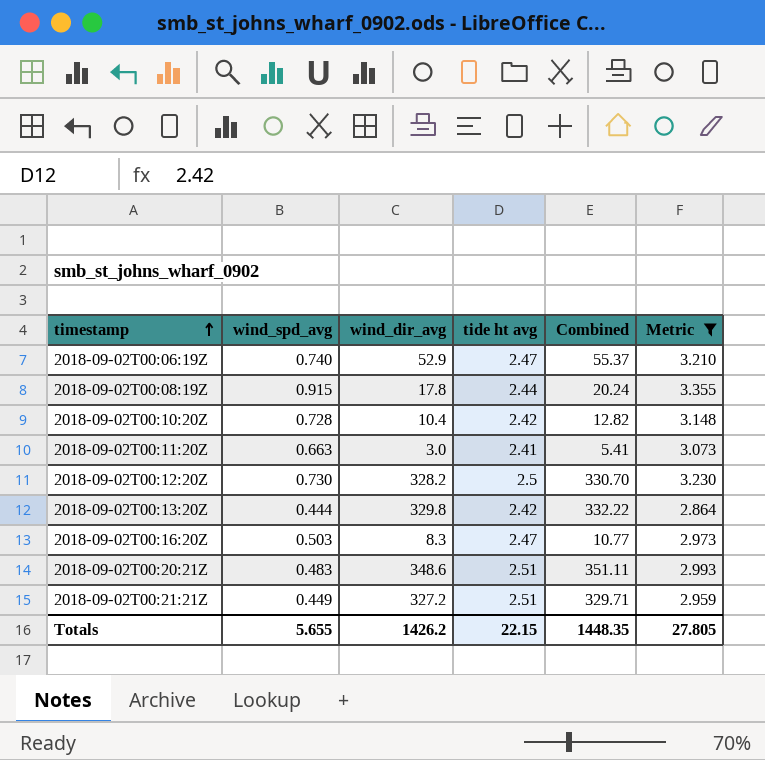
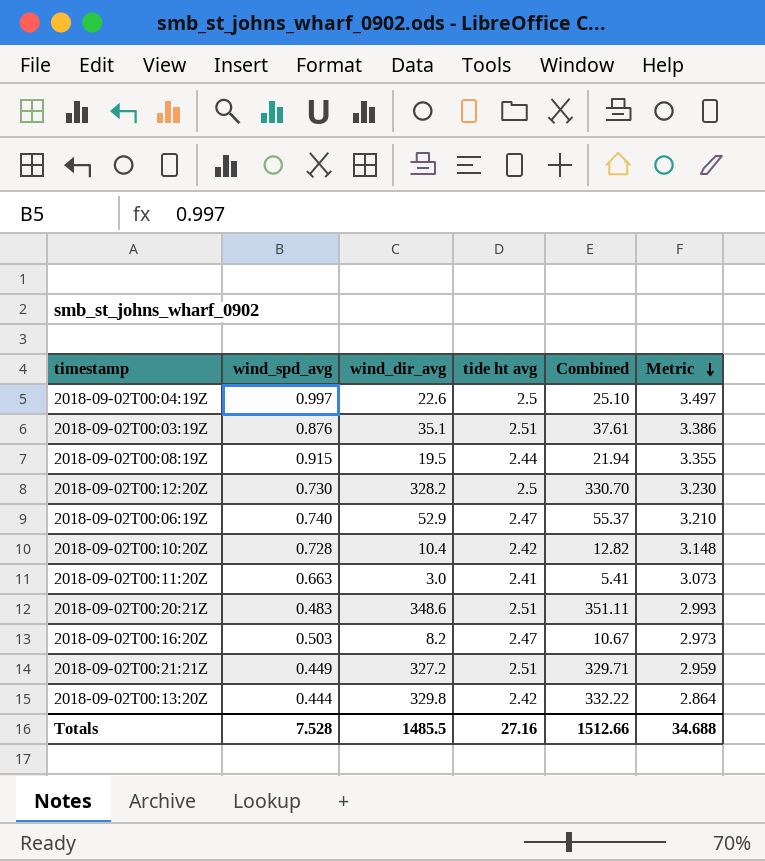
filter: Metric <= 3.355 -> none
row order: timestamp ascending -> Metric descending
2018-09-02T00:08:19Z | wind_dir_avg: 17.8 -> 19.5
2018-09-02T00:08:19Z | Combined: 20.24 -> 21.94
2018-09-02T00:16:20Z | wind_dir_avg: 8.3 -> 8.2
2018-09-02T00:16:20Z | Combined: 10.77 -> 10.67
Totals | wind_spd_avg: 5.655 -> 7.528
Totals | wind_dir_avg: 1426.2 -> 1485.5
Totals | tide ht avg: 22.15 -> 27.16
Totals | Combined: 1448.35 -> 1512.66
Totals | Metric: 27.805 -> 34.688

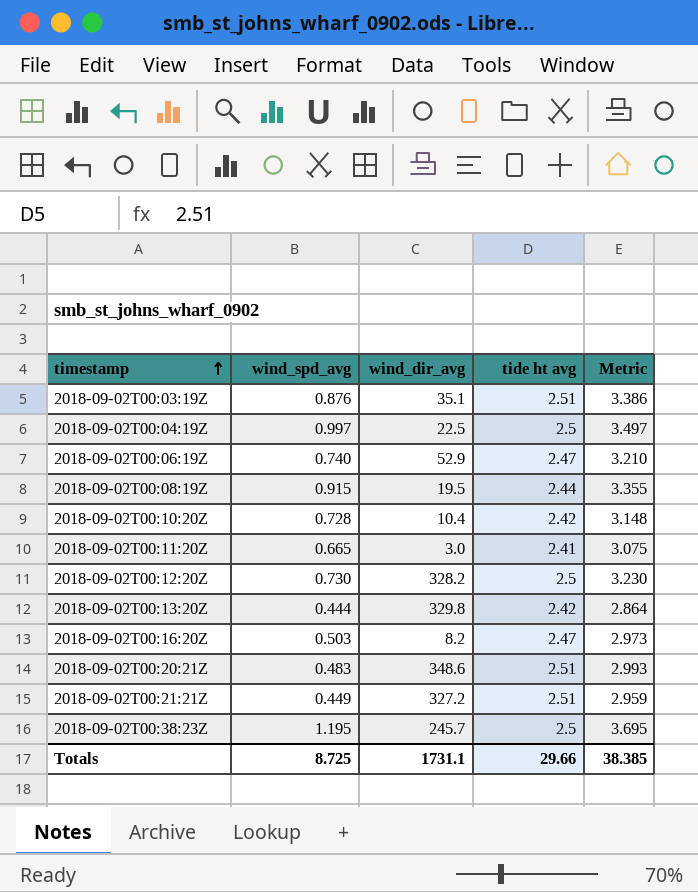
row order: Metric descending -> timestamp ascending
column Combined | formula: [wind_dir_avg] + [tide ht avg] -> none
2018-09-02T00:04:19Z | wind_dir_avg: 22.6 -> 22.5
2018-09-02T00:11:20Z | wind_spd_avg: 0.663 -> 0.665
2018-09-02T00:11:20Z | Metric: 3.073 -> 3.075
row 2018-09-02T00:38:23Z: none -> 1.195 | 245.7 | 2.5 | 3.695
Totals | wind_spd_avg: 7.528 -> 8.725
Totals | wind_dir_avg: 1485.5 -> 1731.1
Totals | tide ht avg: 27.16 -> 29.66
Totals | Metric: 34.688 -> 38.385

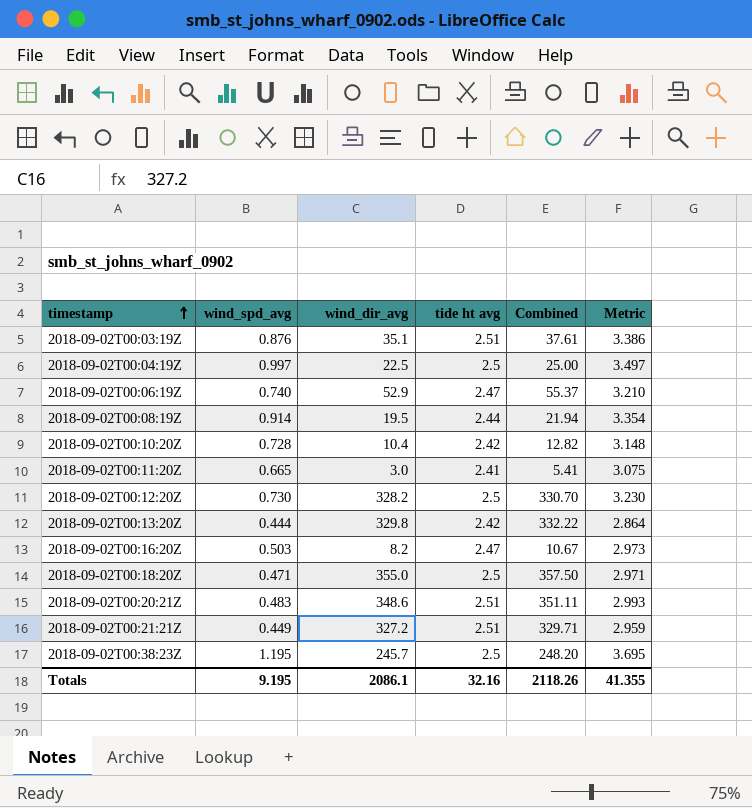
column Combined | formula: none -> [wind_dir_avg] + [tide ht avg]
2018-09-02T00:08:19Z | wind_spd_avg: 0.915 -> 0.914
2018-09-02T00:08:19Z | Metric: 3.355 -> 3.354
row 2018-09-02T00:18:20Z: none -> 0.471 | 355.0 | 2.5 | 357.50 | 2.971
Totals | wind_spd_avg: 8.725 -> 9.195
Totals | wind_dir_avg: 1731.1 -> 2086.1
Totals | tide ht avg: 29.66 -> 32.16
Totals | Metric: 38.385 -> 41.355

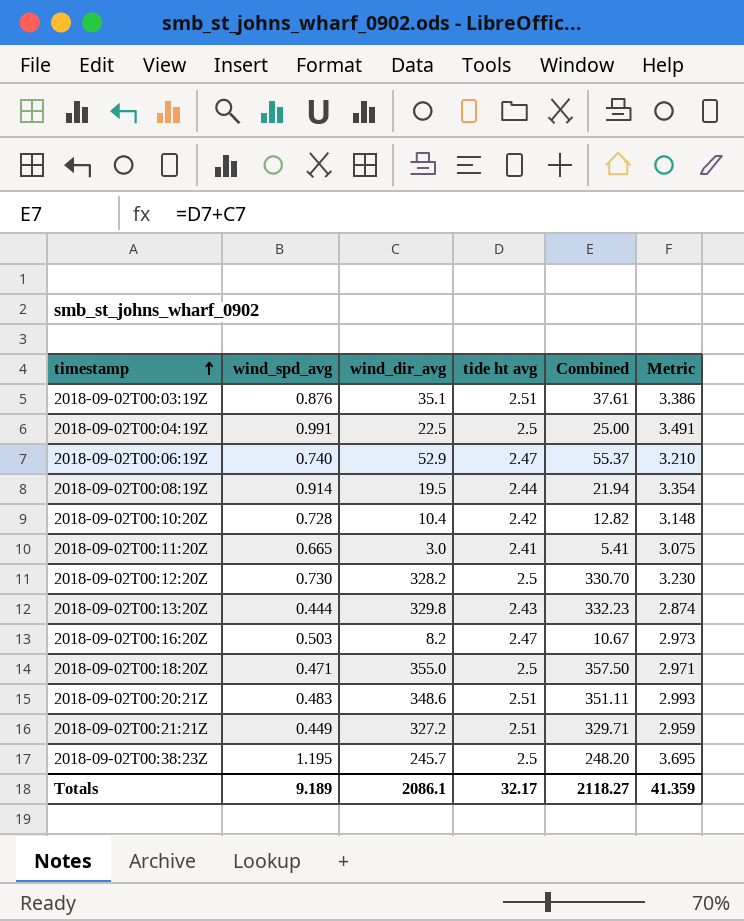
2018-09-02T00:04:19Z | wind_spd_avg: 0.997 -> 0.991
2018-09-02T00:04:19Z | Metric: 3.497 -> 3.491
2018-09-02T00:13:20Z | tide ht avg: 2.42 -> 2.43
2018-09-02T00:13:20Z | Combined: 332.22 -> 332.23
2018-09-02T00:13:20Z | Metric: 2.864 -> 2.874
Totals | wind_spd_avg: 9.195 -> 9.189
Totals | tide ht avg: 32.16 -> 32.17
Totals | Combined: 2118.26 -> 2118.27
Totals | Metric: 41.355 -> 41.359

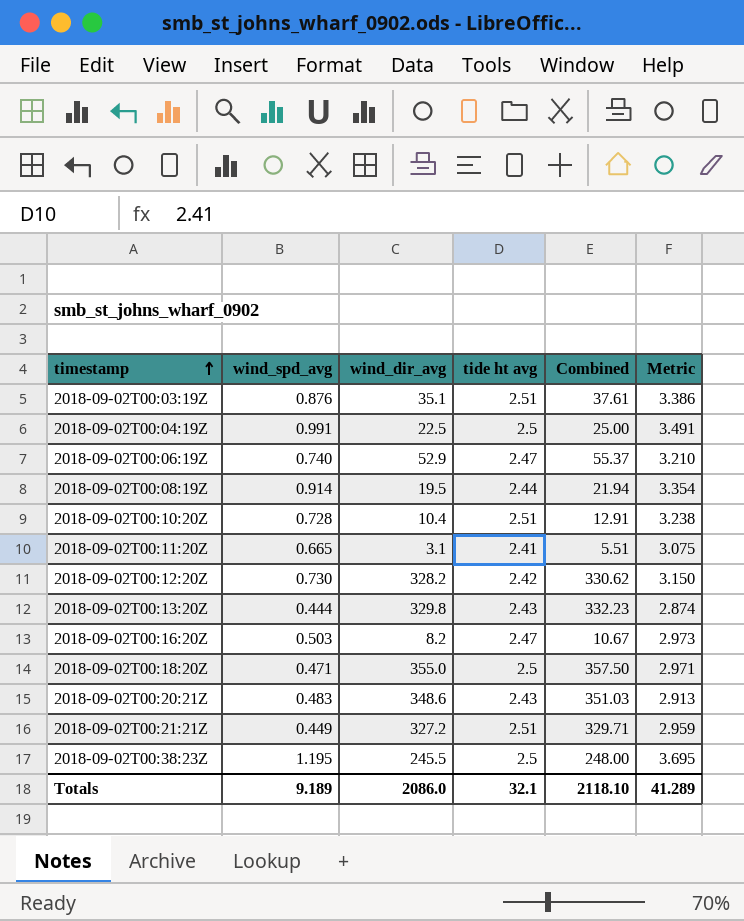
2018-09-02T00:10:20Z | tide ht avg: 2.42 -> 2.51
2018-09-02T00:10:20Z | Combined: 12.82 -> 12.91
2018-09-02T00:10:20Z | Metric: 3.148 -> 3.238
2018-09-02T00:11:20Z | wind_dir_avg: 3.0 -> 3.1
2018-09-02T00:11:20Z | Combined: 5.41 -> 5.51
2018-09-02T00:12:20Z | tide ht avg: 2.5 -> 2.42
2018-09-02T00:12:20Z | Combined: 330.70 -> 330.62
2018-09-02T00:12:20Z | Metric: 3.230 -> 3.150
2018-09-02T00:20:21Z | tide ht avg: 2.51 -> 2.43
2018-09-02T00:20:21Z | Combined: 351.11 -> 351.03
2018-09-02T00:20:21Z | Metric: 2.993 -> 2.913
2018-09-02T00:38:23Z | wind_dir_avg: 245.7 -> 245.5
2018-09-02T00:38:23Z | Combined: 248.20 -> 248.00
Totals | wind_dir_avg: 2086.1 -> 2086.0
Totals | tide ht avg: 32.17 -> 32.1
Totals | Combined: 2118.27 -> 2118.10
Totals | Metric: 41.359 -> 41.289

